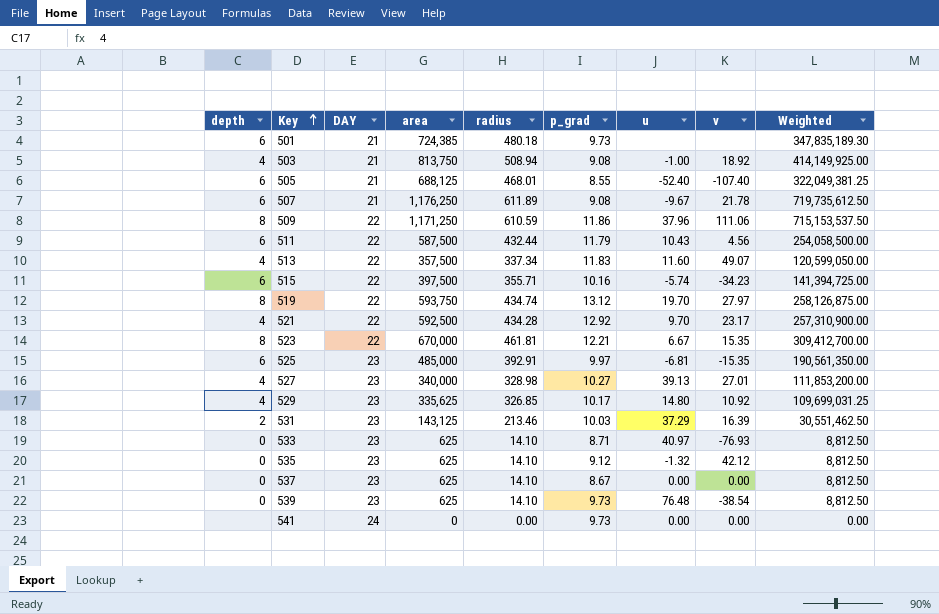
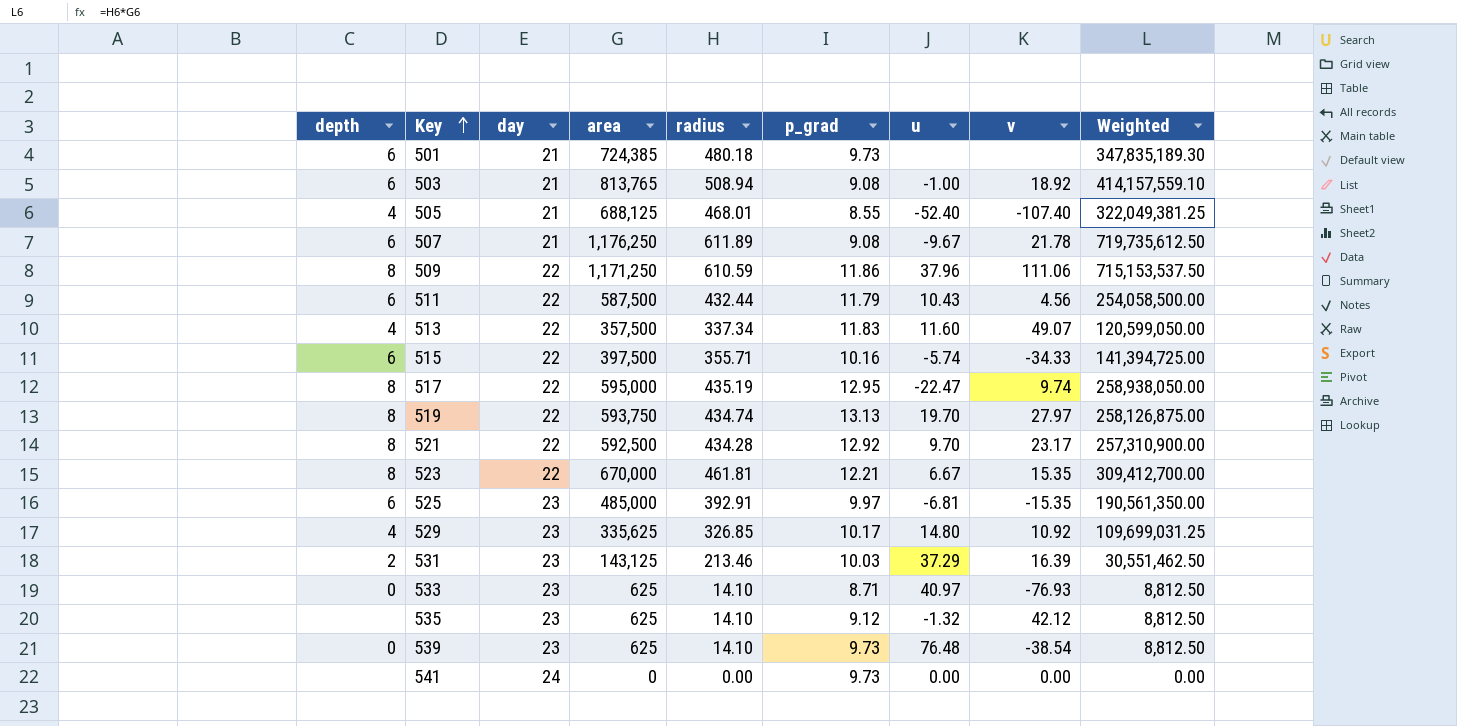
column name: DAY -> day
row 527: 4 | 23 | 340,000 | 328.98 | 10.27 | 39.13 | 27.01 | 111,853,200.00 -> none
row 537: 0 | 23 | 625 | 14.10 | 8.67 | 0.00 | 0.00 | 8,812.50 -> none
503 | depth: 4 -> 6
503 | area: 813,750 -> 813,765
503 | Weighted: 414,149,925.00 -> 414,157,559.10
505 | depth: 6 -> 4
515 | v: -34.23 -> -34.33
row 517: none -> 8 | 22 | 595,000 | 435.19 | 12.95 | -22.47 | 9.74 | 258,938,050.00
519 | p_grad: 13.12 -> 13.13
521 | depth: 4 -> 8
535 | depth: 0 -> none

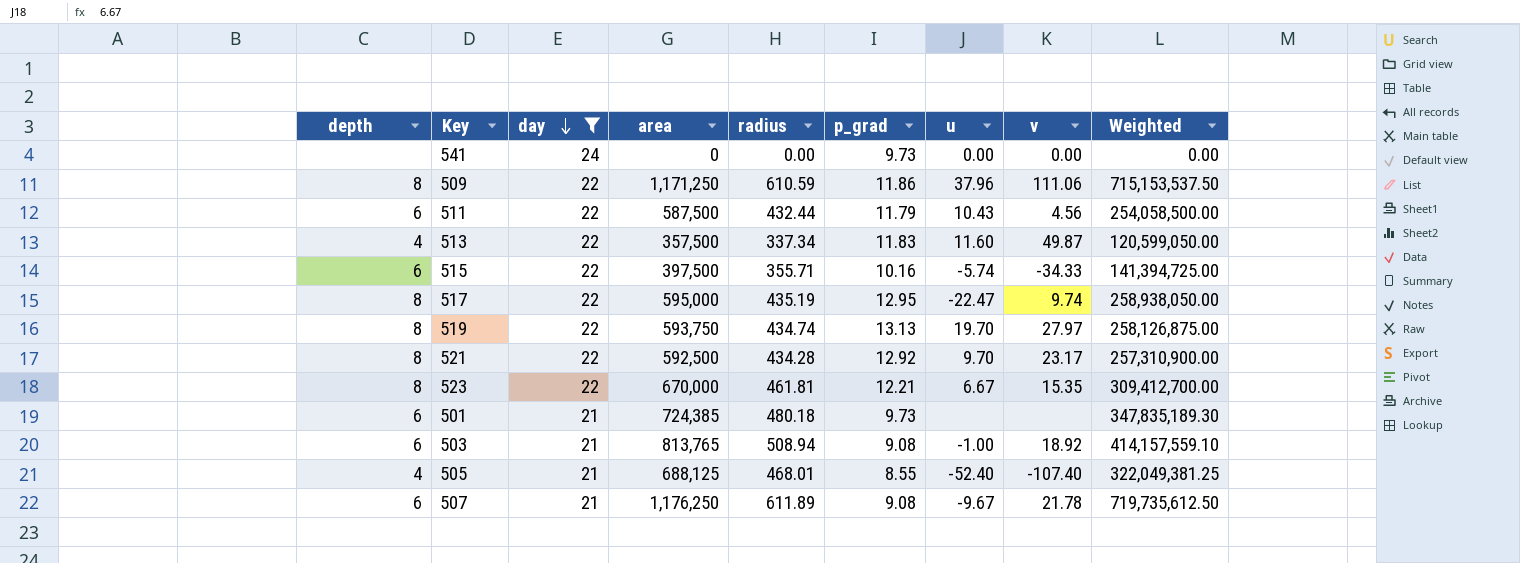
filter: none -> day != 23
row order: Key ascending -> day descending
513 | v: 49.07 -> 49.87

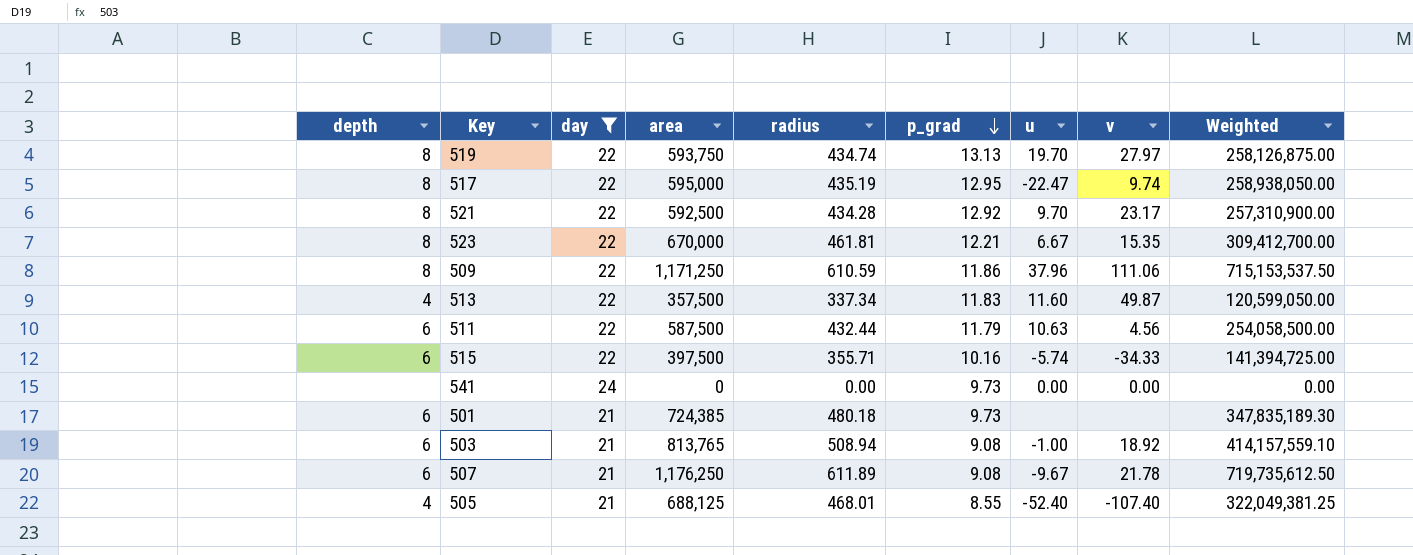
row order: day descending -> p_grad descending
511 | u: 10.43 -> 10.63

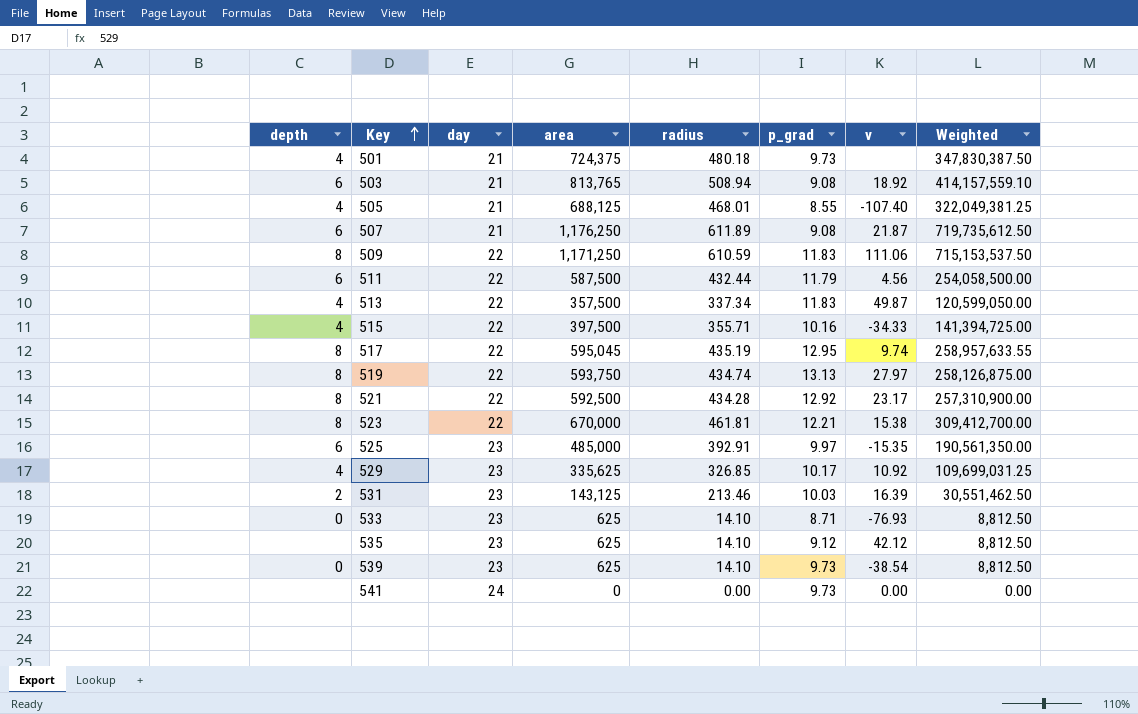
filter: day != 23 -> none
row order: p_grad descending -> Key ascending
column u | position: 7 -> none
501 | depth: 6 -> 4
501 | area: 724,385 -> 724,375
501 | Weighted: 347,835,189.30 -> 347,830,387.50
507 | v: 21.78 -> 21.87
509 | p_grad: 11.86 -> 11.83
515 | depth: 6 -> 4
517 | area: 595,000 -> 595,045
517 | Weighted: 258,938,050.00 -> 258,957,633.55
523 | v: 15.35 -> 15.38

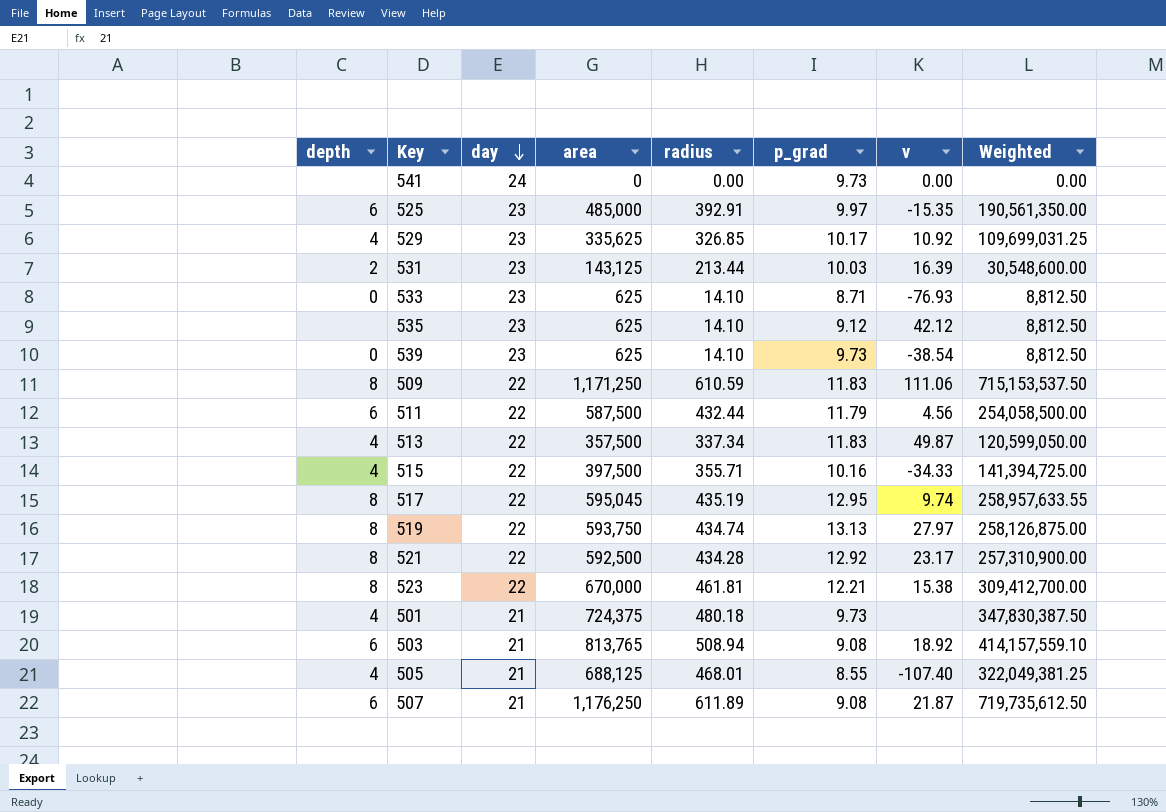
row order: Key ascending -> day descending
531 | radius: 213.46 -> 213.44
531 | Weighted: 30,551,462.50 -> 30,548,600.00

